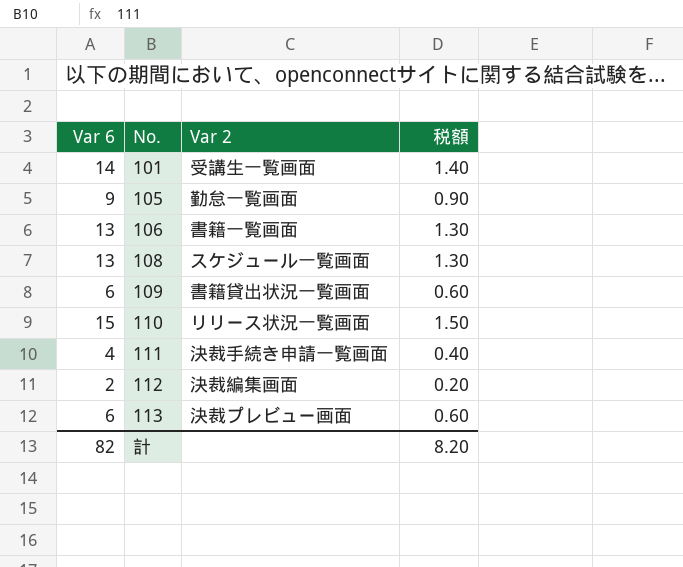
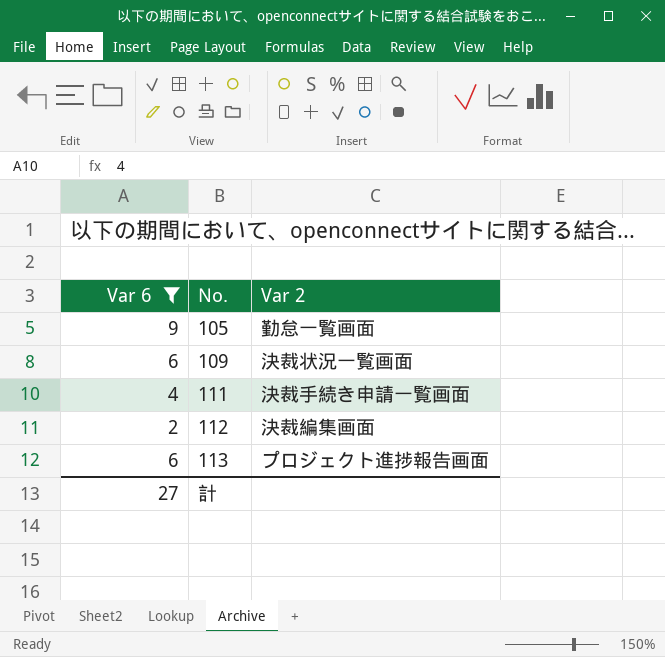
filter: none -> Var 6 <= 9
column 税額 | formula: [Var 6] * 0.1 -> none
109 | Var 2: 書籍貸出状況一覧画面 -> 決裁状況一覧画面
113 | Var 2: 決裁プレビュー画面 -> プロジェクト進捗報告画面
計 | Var 6: 82 -> 27

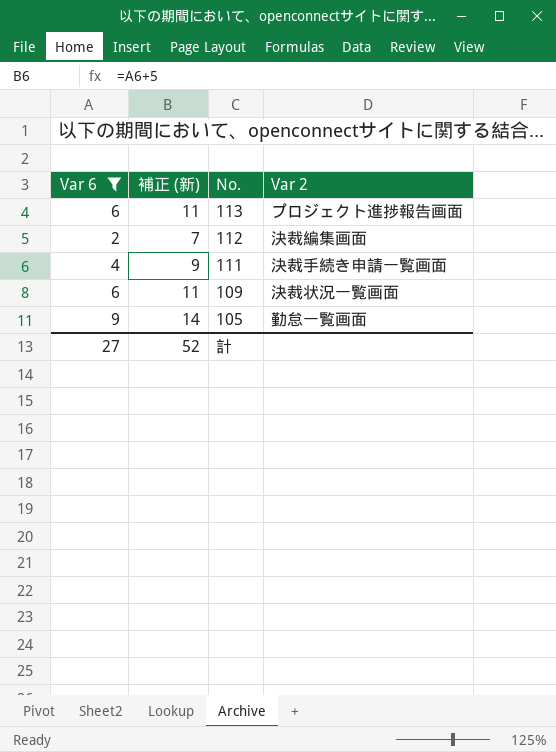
row order: No. ascending -> No. descending
column 補正 (新) | formula: none -> [Var 6] + 5

